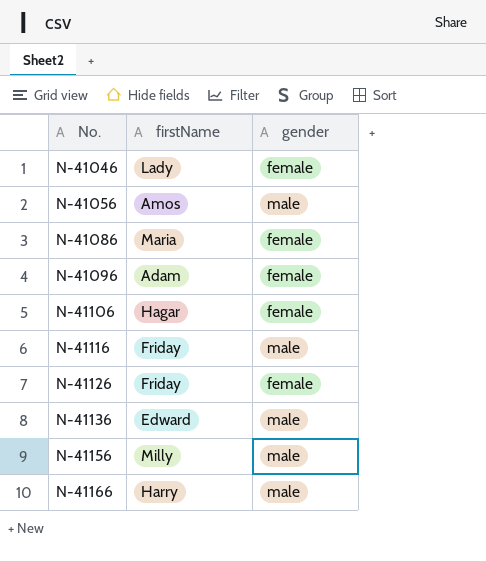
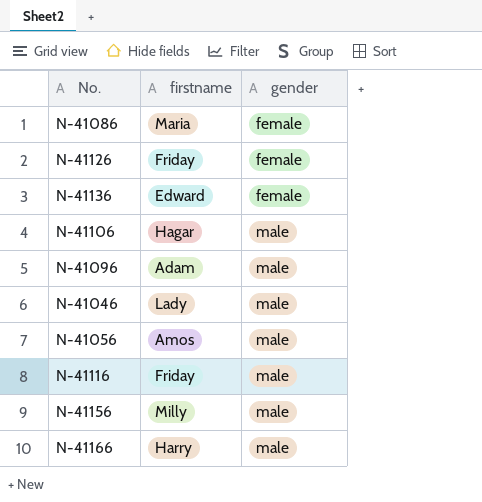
row order: No. ascending -> gender ascending
column name: firstName -> firstname
N-41136 | gender: male -> female
N-41106 | gender: female -> male
N-41096 | gender: female -> male
N-41046 | gender: female -> male

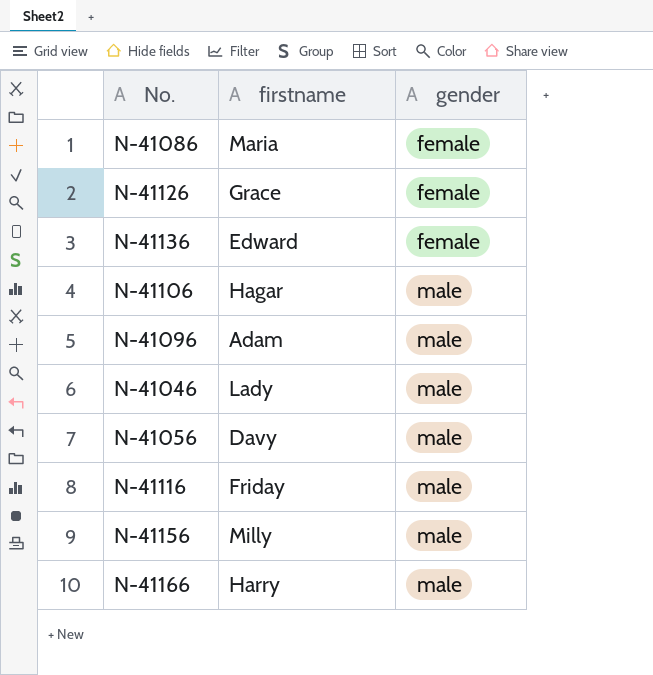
N-41126 | firstname: Friday -> Grace
N-41056 | firstname: Amos -> Davy

